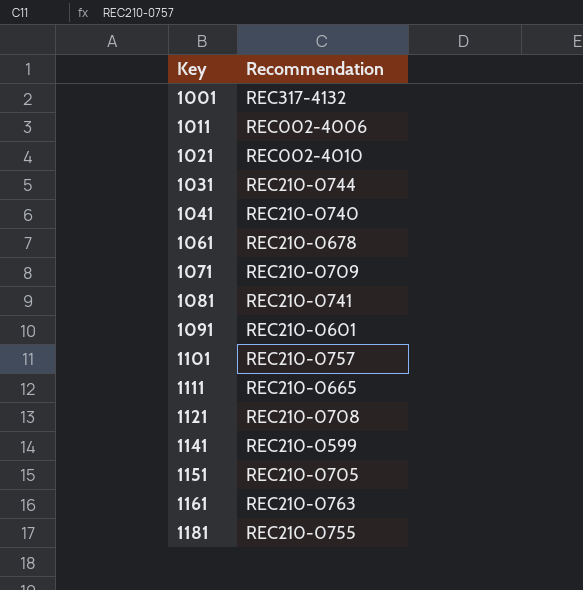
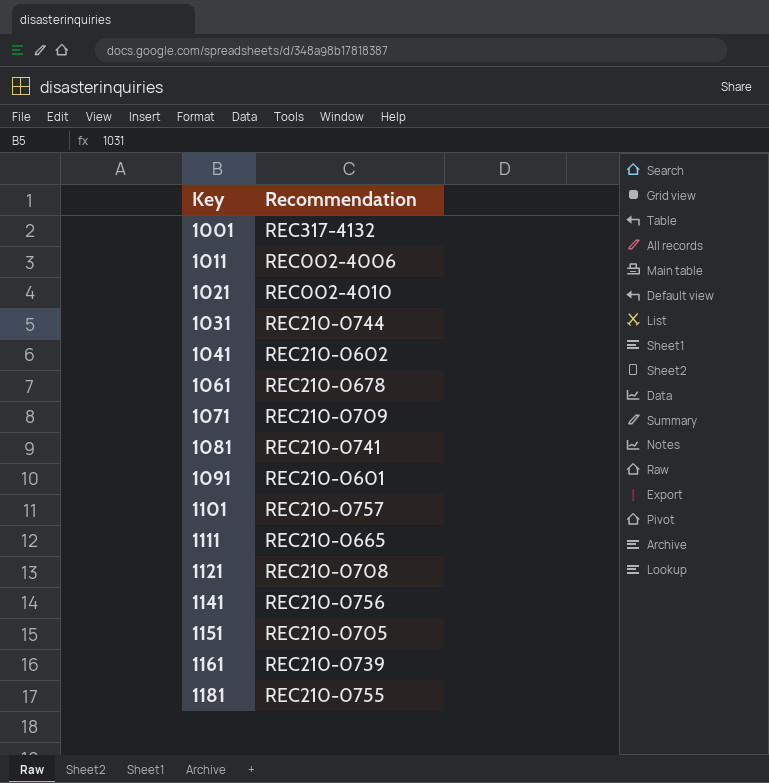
1041 | Recommendation: REC210-0740 -> REC210-0602
1141 | Recommendation: REC210-0599 -> REC210-0756
1161 | Recommendation: REC210-0763 -> REC210-0739

